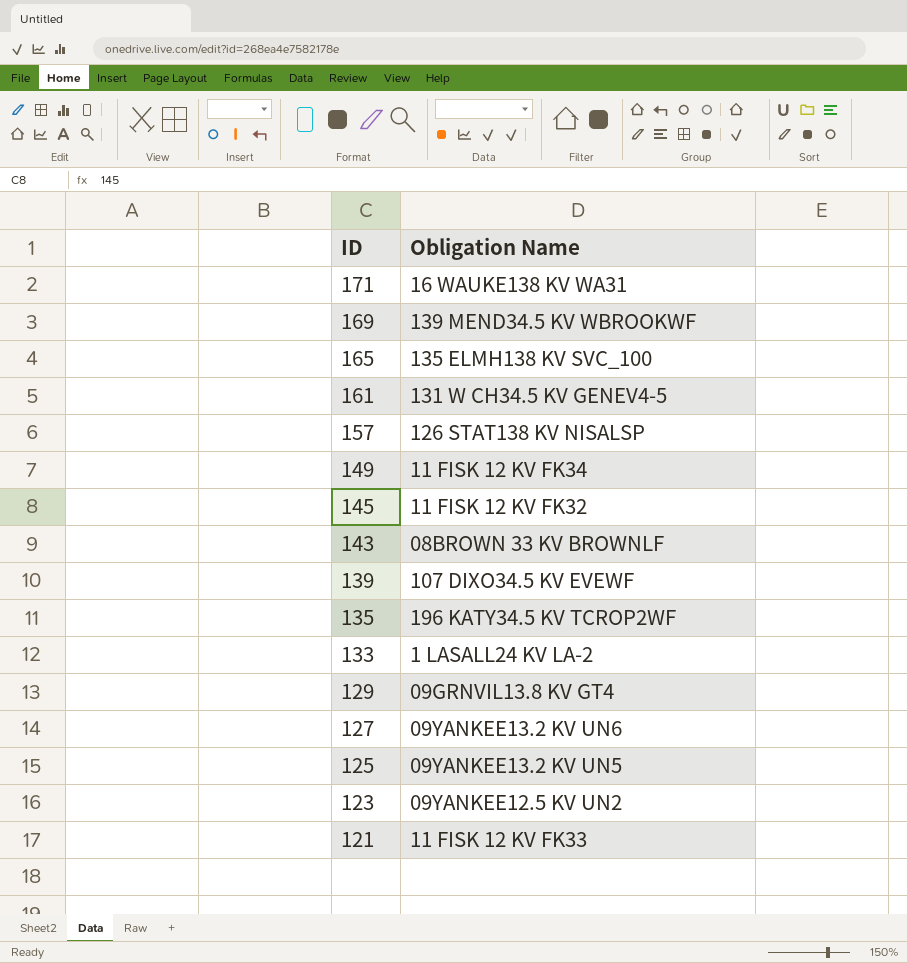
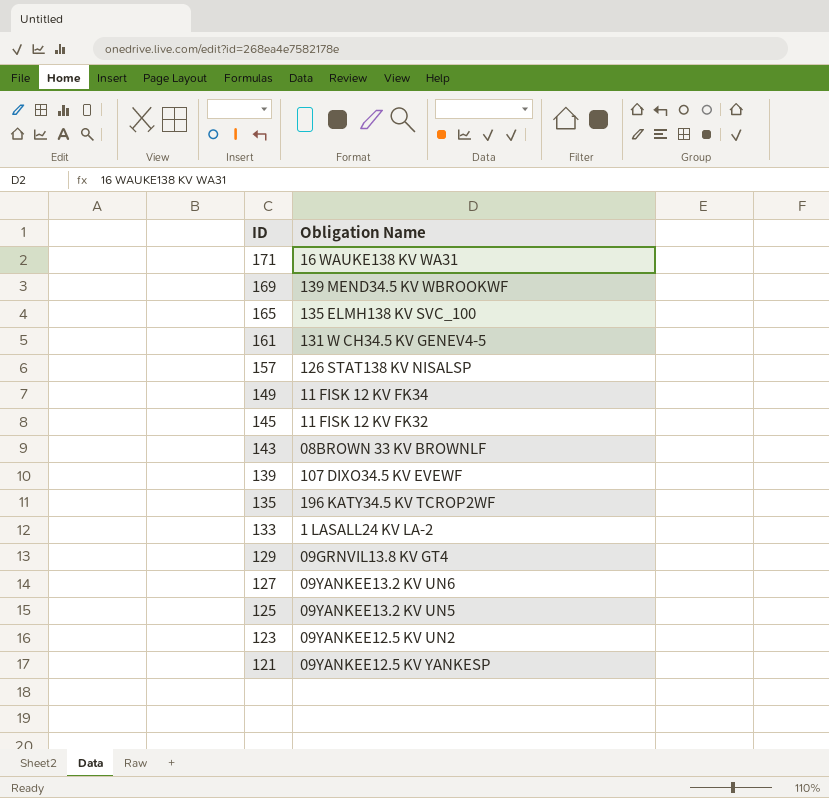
121 | Obligation Name: 11 FISK 12 KV FK33 -> 09YANKEE12.5 KV YANKESP

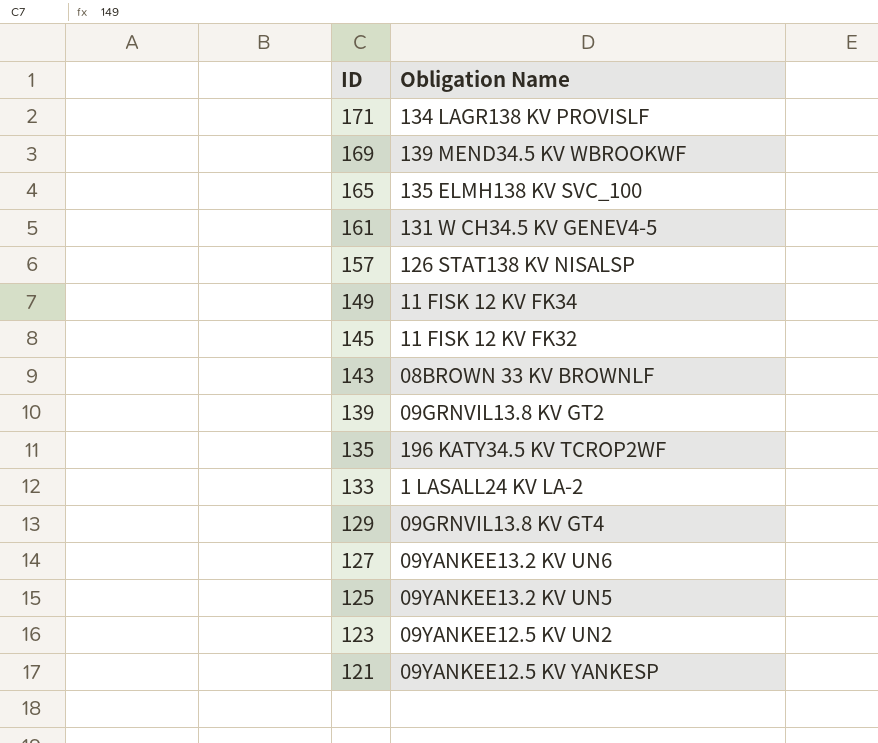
171 | Obligation Name: 16 WAUKE138 KV WA31 -> 134 LAGR138 KV PROVISLF
139 | Obligation Name: 107 DIXO34.5 KV EVEWF -> 09GRNVIL13.8 KV GT2

